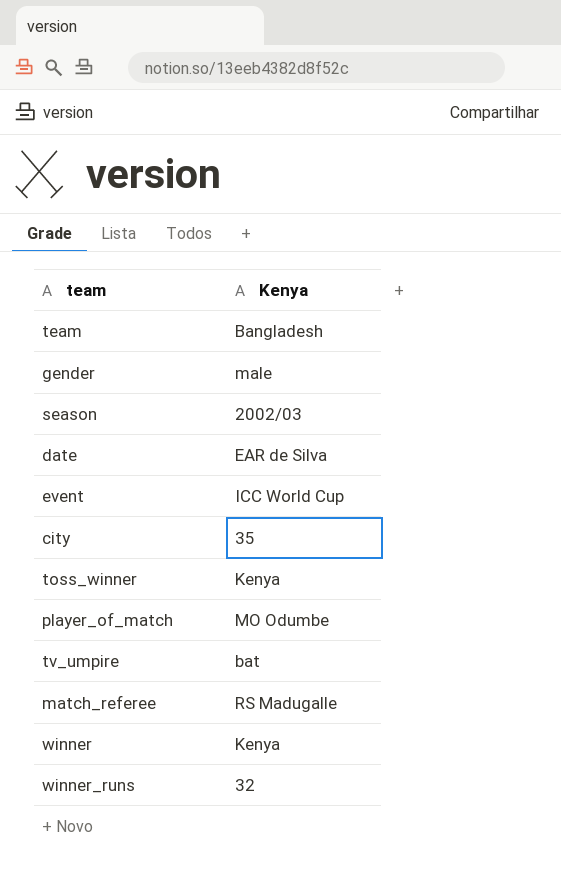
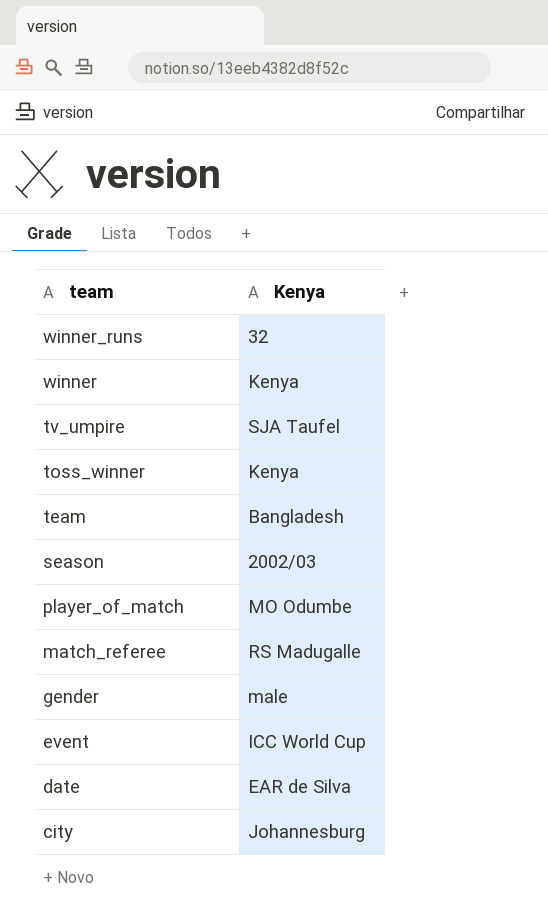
row order: none -> team descending
tv_umpire | Kenya: bat -> SJA Taufel
city | Kenya: 35 -> Johannesburg

